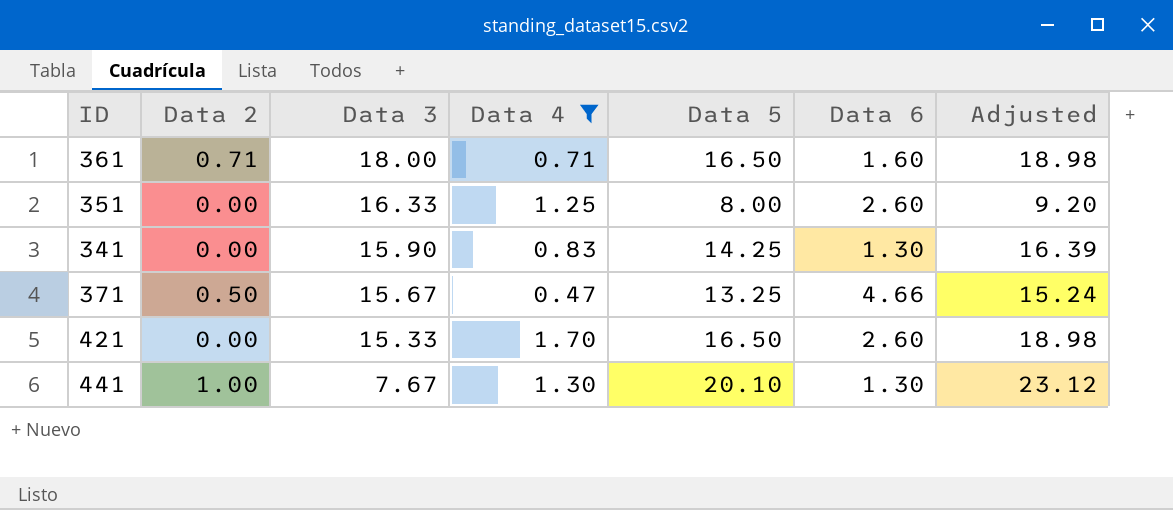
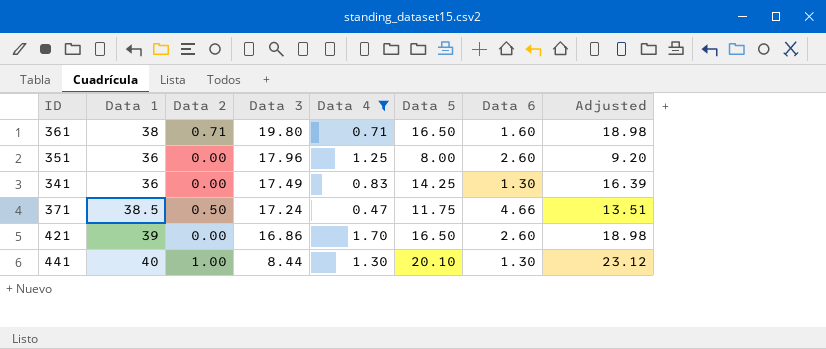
column Data 1 | position: none -> 2
361 | Data 3: 18.00 -> 19.80
351 | Data 3: 16.33 -> 17.96
341 | Data 3: 15.90 -> 17.49
371 | Data 3: 15.67 -> 17.24
371 | Data 5: 13.25 -> 11.75
371 | Adjusted: 15.24 -> 13.51
421 | Data 3: 15.33 -> 16.86
441 | Data 3: 7.67 -> 8.44

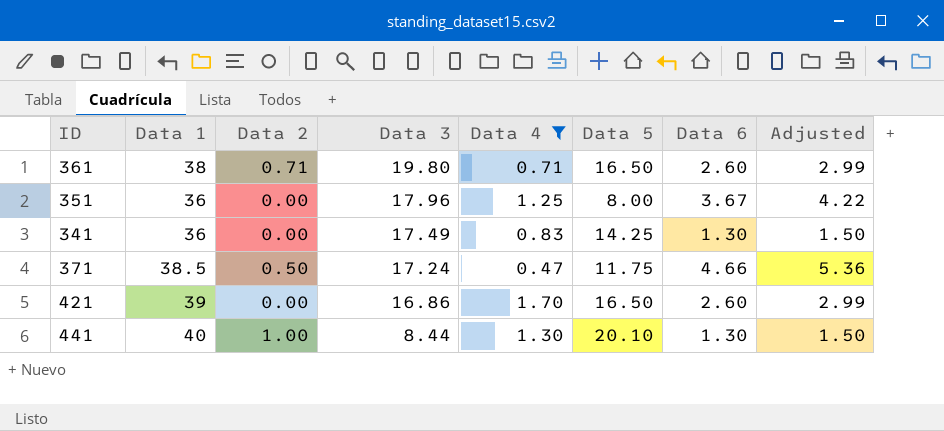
column Adjusted | formula: [Data 5] * 1.15 -> [Data 6] * 1.15
361 | Data 6: 1.60 -> 2.60
351 | Data 6: 2.60 -> 3.67

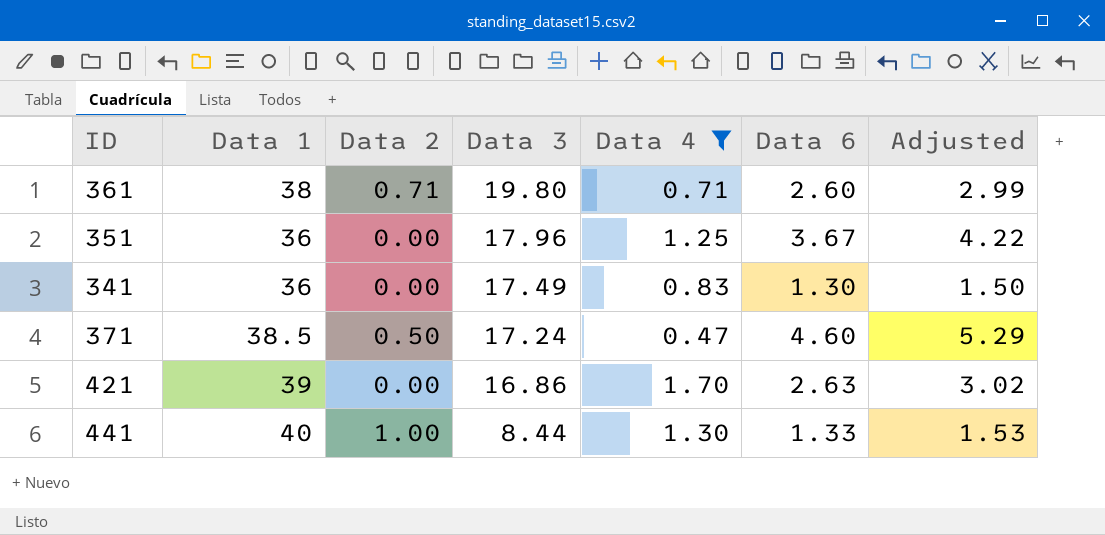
column Data 5 | position: 6 -> none
371 | Data 6: 4.66 -> 4.60
371 | Adjusted: 5.36 -> 5.29
421 | Data 6: 2.60 -> 2.63
421 | Adjusted: 2.99 -> 3.02
441 | Data 6: 1.30 -> 1.33
441 | Adjusted: 1.50 -> 1.53

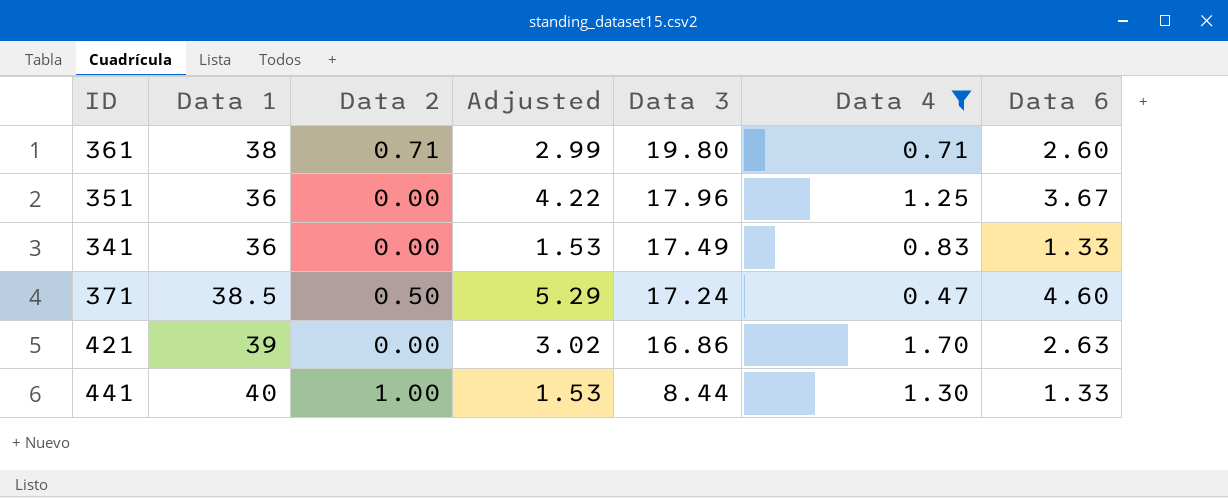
column Adjusted | position: 7 -> 4
341 | Adjusted: 1.50 -> 1.53
341 | Data 6: 1.30 -> 1.33

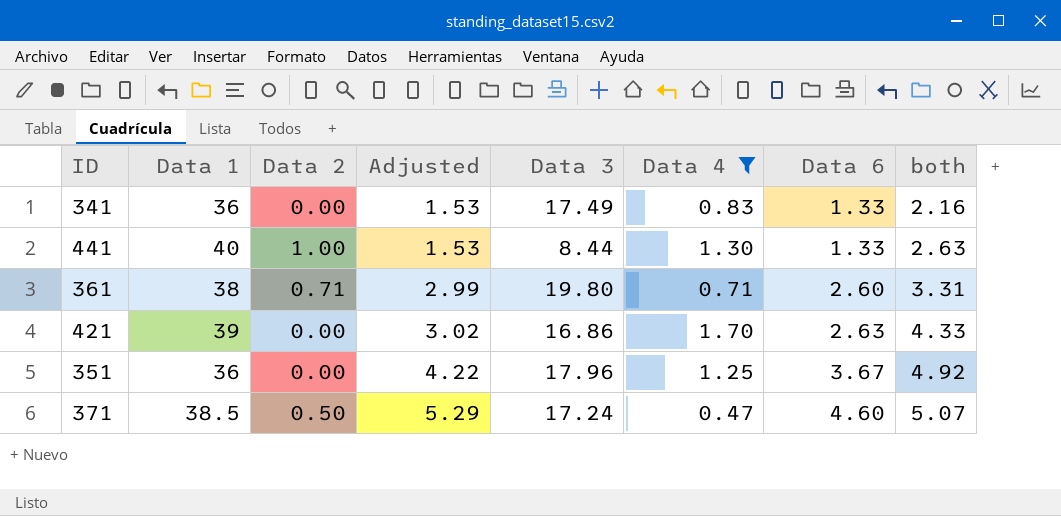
row order: Data 3 descending -> Adjusted ascending
column both | formula: none -> [Data 4] + [Data 6]

